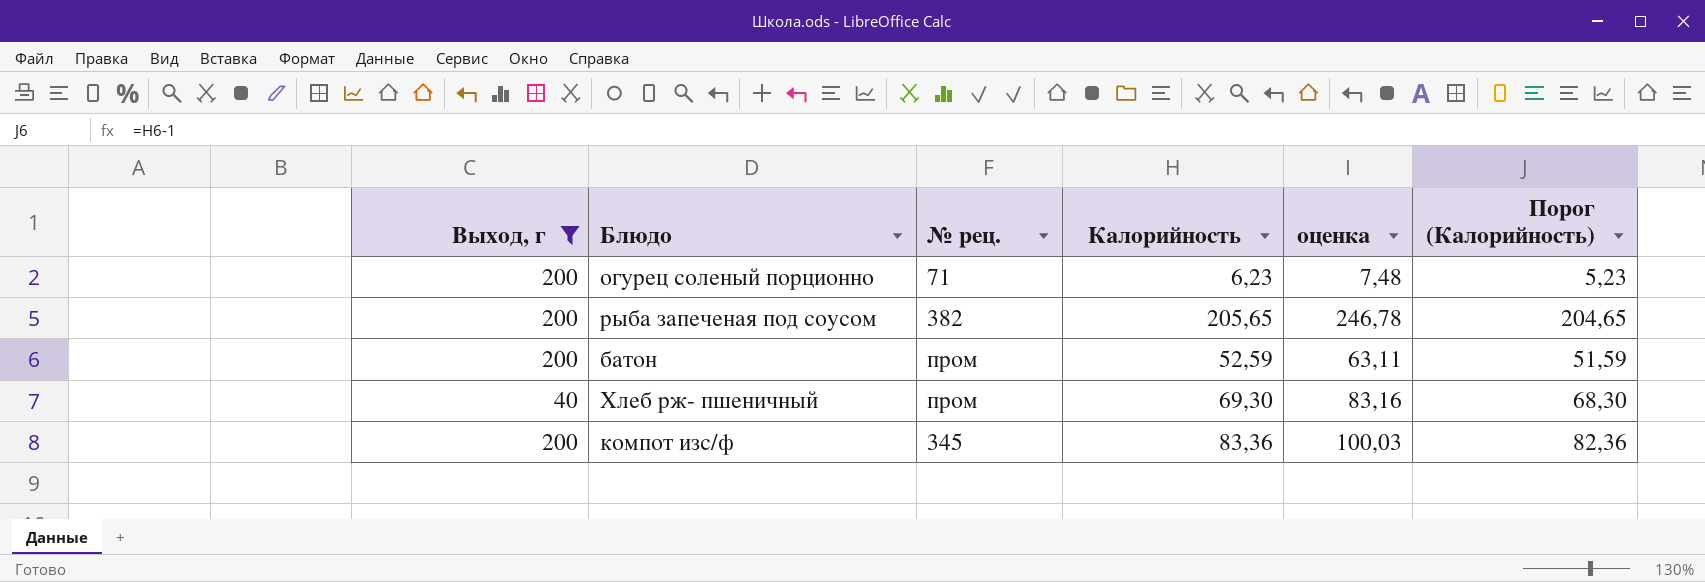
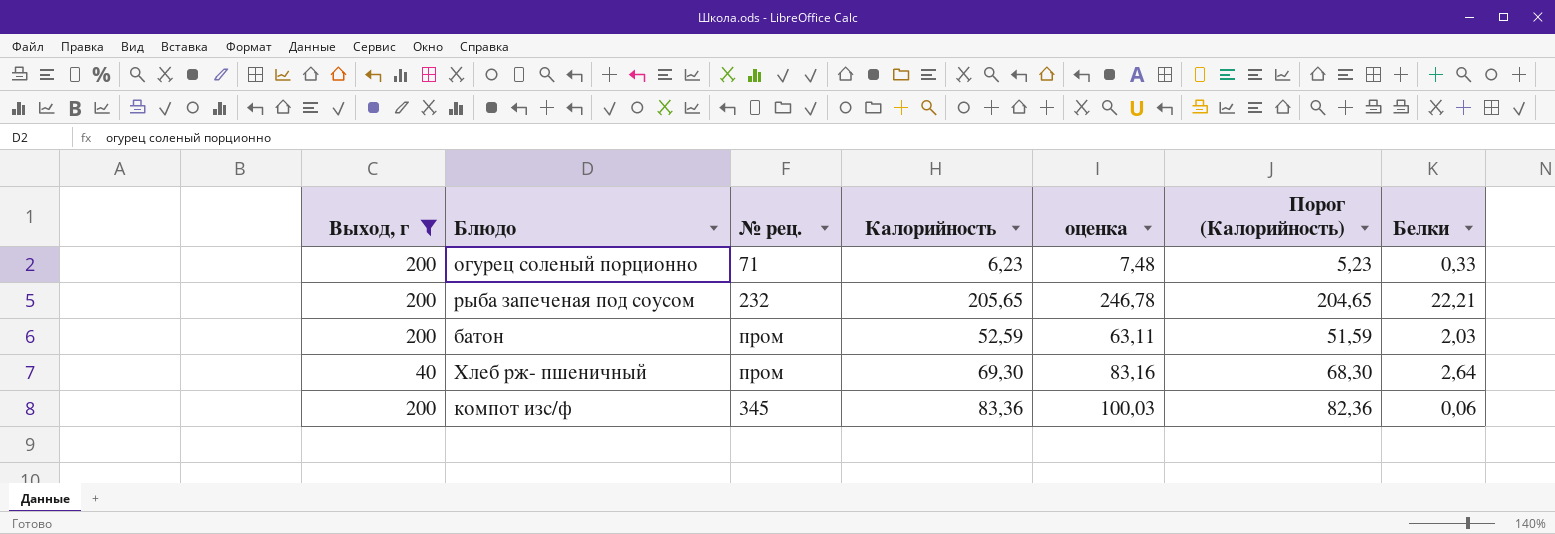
column Белки | position: none -> 7
рыба запеченая под соусом | № рец.: 382 -> 232

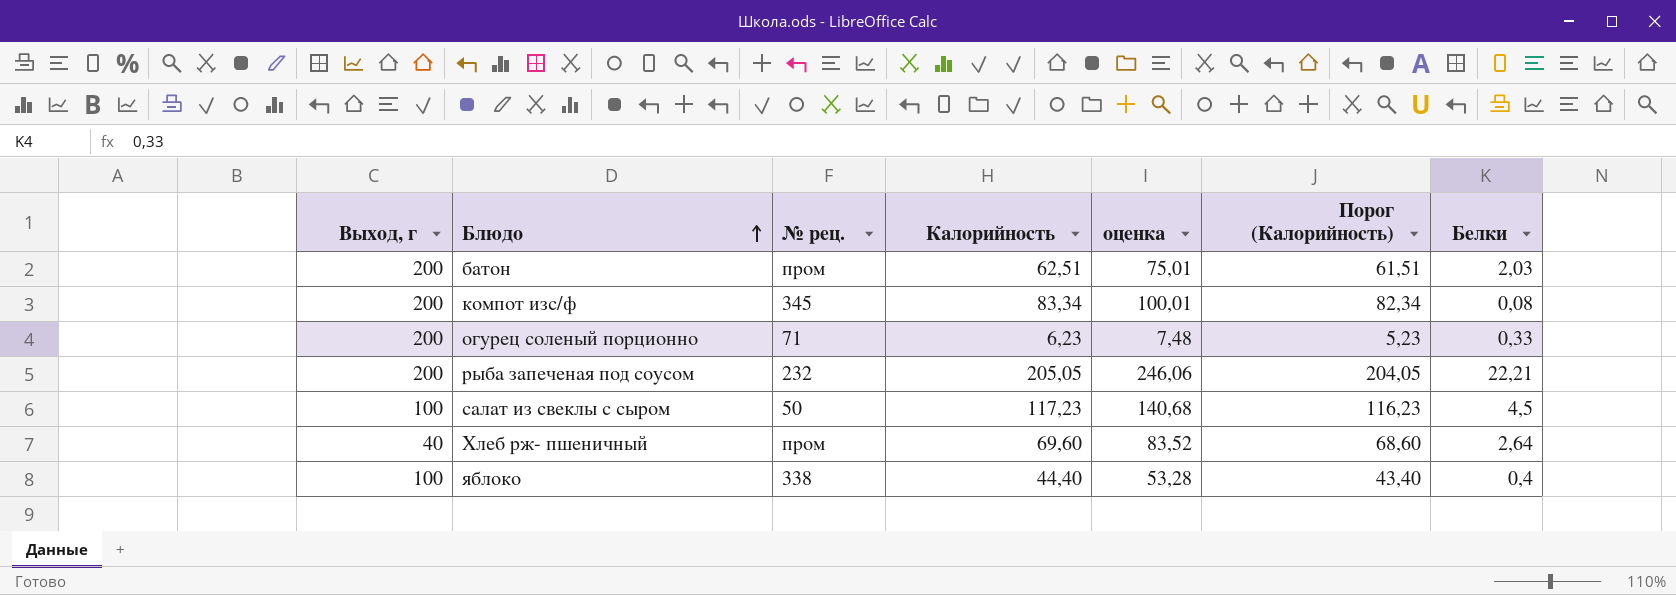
filter: Выход, г != 100 -> none
row order: none -> Блюдо ascending
батон | Калорийность: 52,59 -> 62,51
батон | оценка: 63,11 -> 75,01
батон | Порог (Калорийность): 51,59 -> 61,51
компот изс/ф | Калорийность: 83,36 -> 83,34
компот изс/ф | оценка: 100,03 -> 100,01
компот изс/ф | Порог (Калорийность): 82,36 -> 82,34
компот изс/ф | Белки: 0,06 -> 0,08
рыба запеченая под соусом | Калорийность: 205,65 -> 205,05
рыба запеченая под соусом | оценка: 246,78 -> 246,06
рыба запеченая под соусом | Порог (Калорийность): 204,65 -> 204,05
Хлеб рж- пшеничный | Калорийность: 69,30 -> 69,60
Хлеб рж- пшеничный | оценка: 83,16 -> 83,52
Хлеб рж- пшеничный | Порог (Калорийность): 68,30 -> 68,60

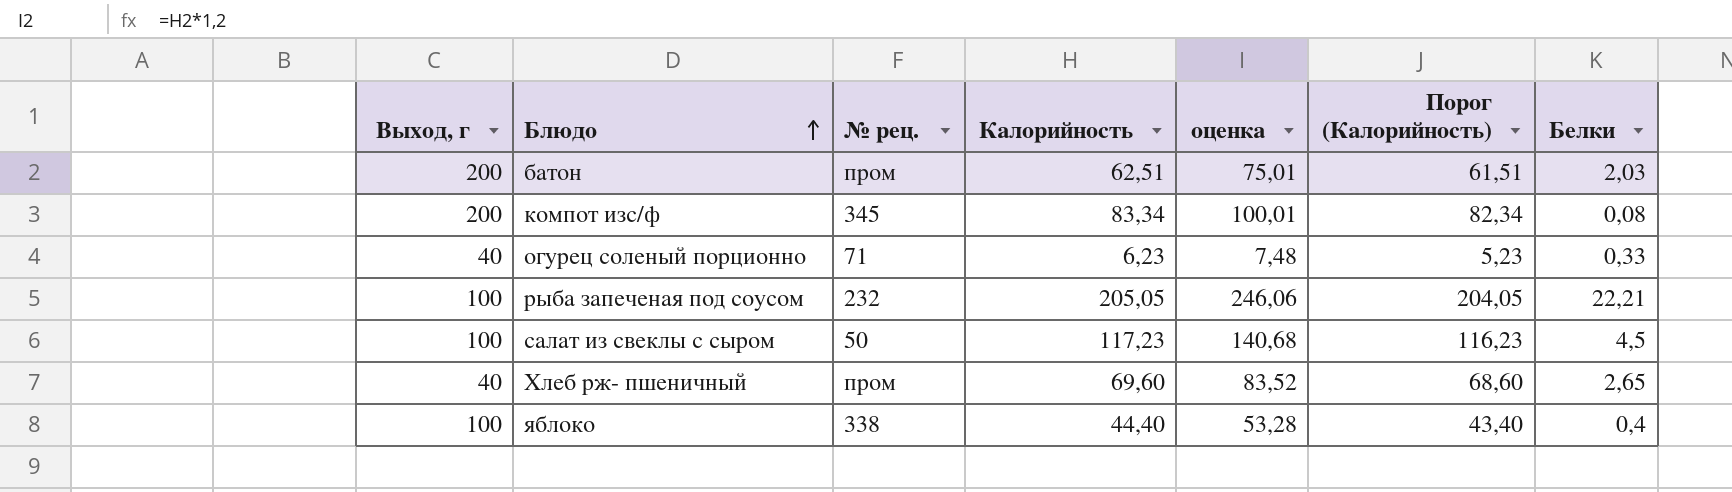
огурец соленый порционно | Выход, г: 200 -> 40
рыба запеченая под соусом | Выход, г: 200 -> 100
Хлеб рж- пшеничный | Белки: 2,64 -> 2,65

